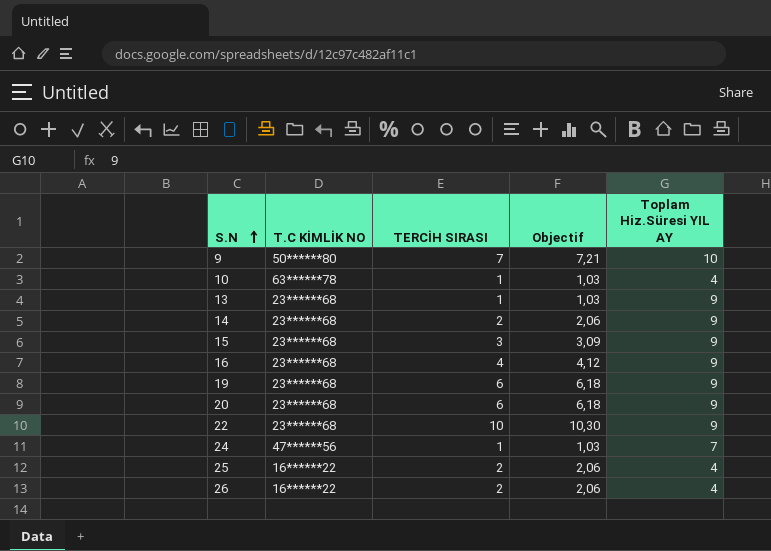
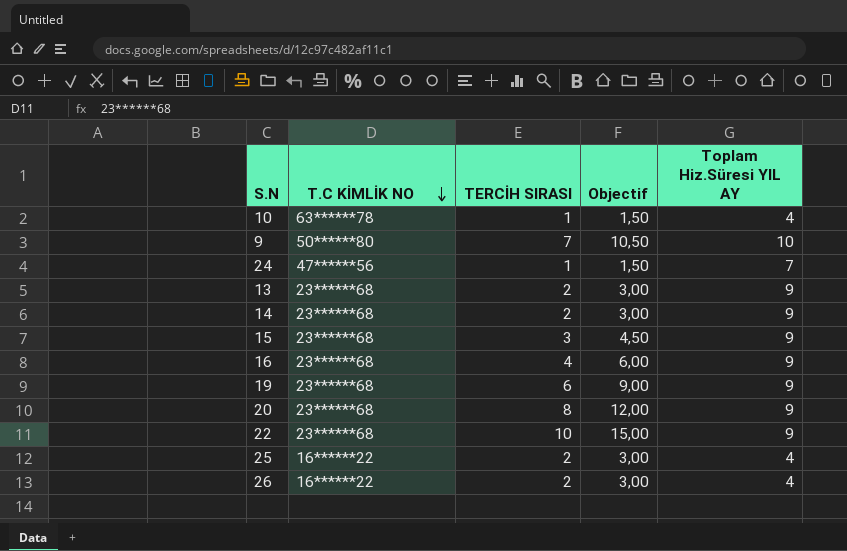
row order: S.N ascending -> T.C KİMLİK NO descending
column Objectif | formula: [TERCİH SIRASI] * 1,03 -> [TERCİH SIRASI] * 1,5
13 | TERCİH SIRASI: 1 -> 2
20 | TERCİH SIRASI: 6 -> 8

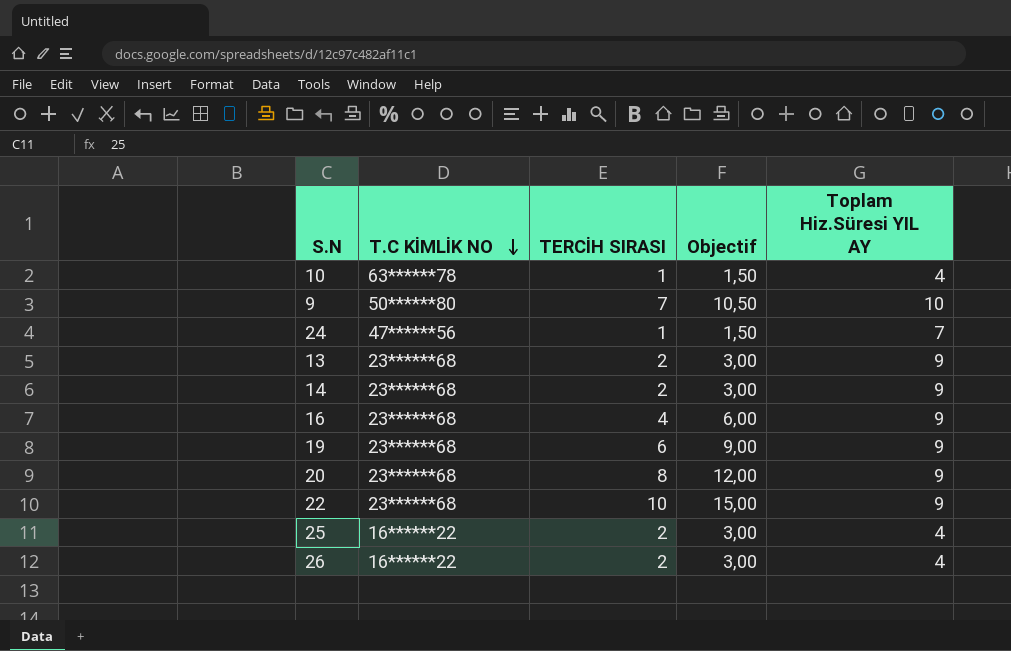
row 15: 23******68 | 3 | 4,50 | 9 -> none

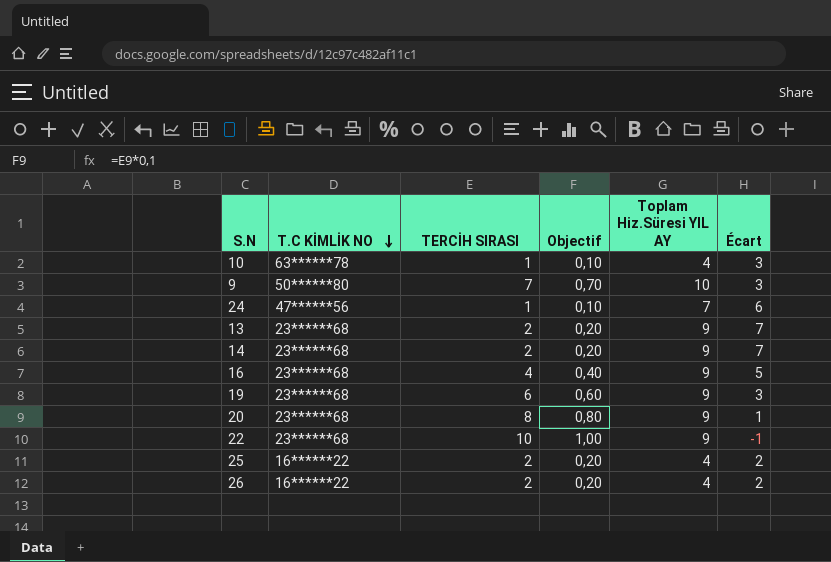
column Objectif | formula: [TERCİH SIRASI] * 1,5 -> [TERCİH SIRASI] * 0,1
column Écart | formula: none -> [Toplam Hiz.Süresi YIL AY] - [TERCİH SIRASI]

